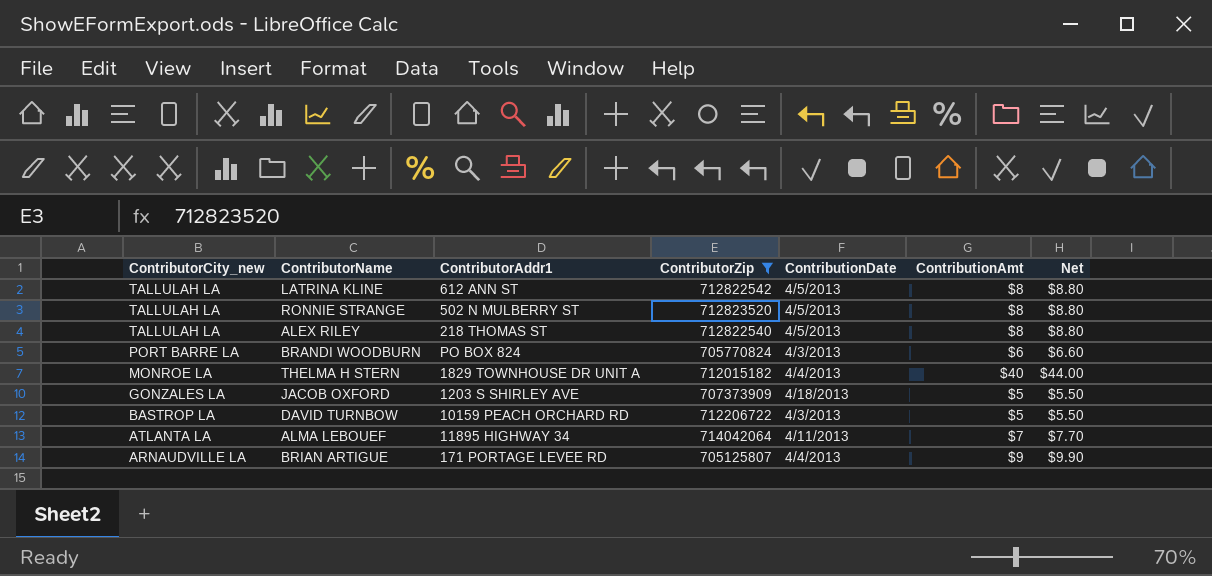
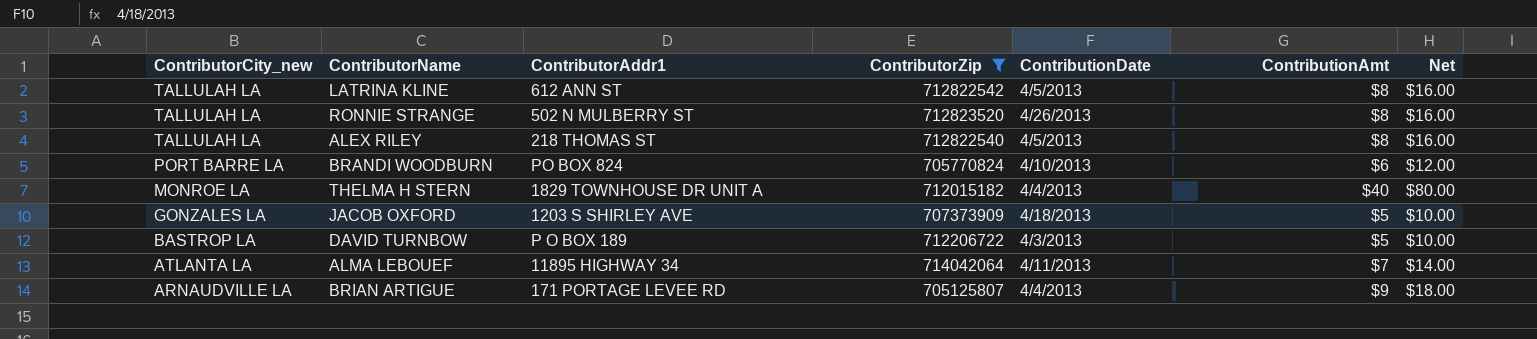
column Net | formula: [ContributionAmt] * 1.1 -> [ContributionAmt] * 2
RONNIE STRANGE | ContributionDate: 4/5/2013 -> 4/26/2013
BRANDI WOODBURN | ContributionDate: 4/3/2013 -> 4/10/2013
DAVID TURNBOW | ContributorAddr1: 10159 PEACH ORCHARD RD -> P O BOX 189

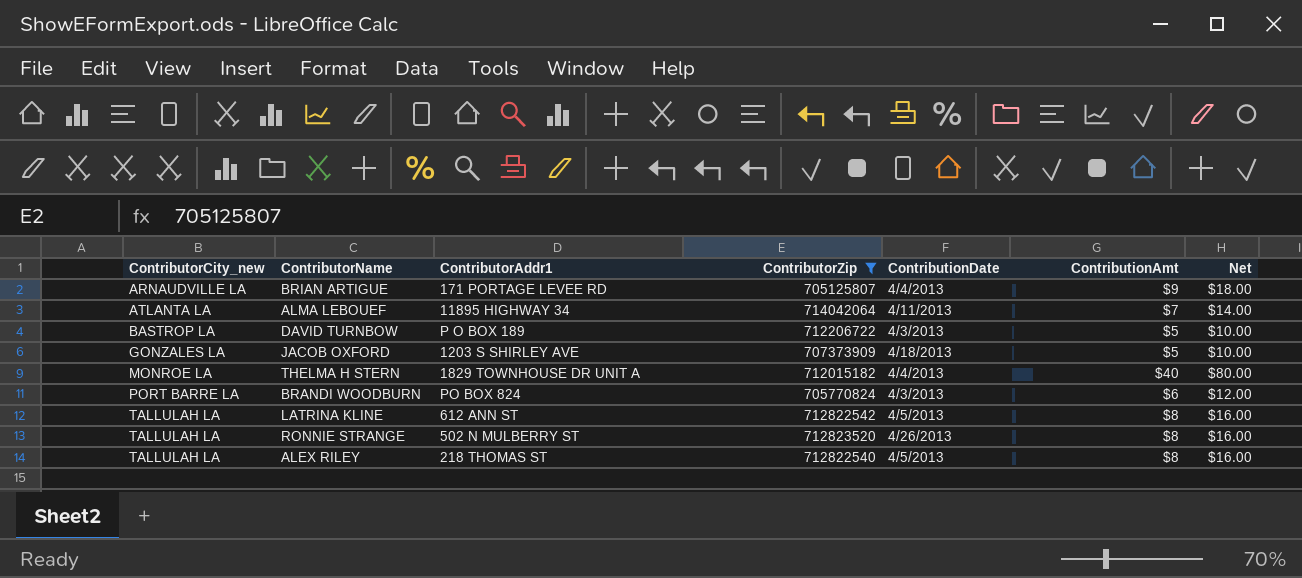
row order: ContributorCity_new descending -> ContributorCity_new ascending
BRANDI WOODBURN | ContributionDate: 4/10/2013 -> 4/3/2013

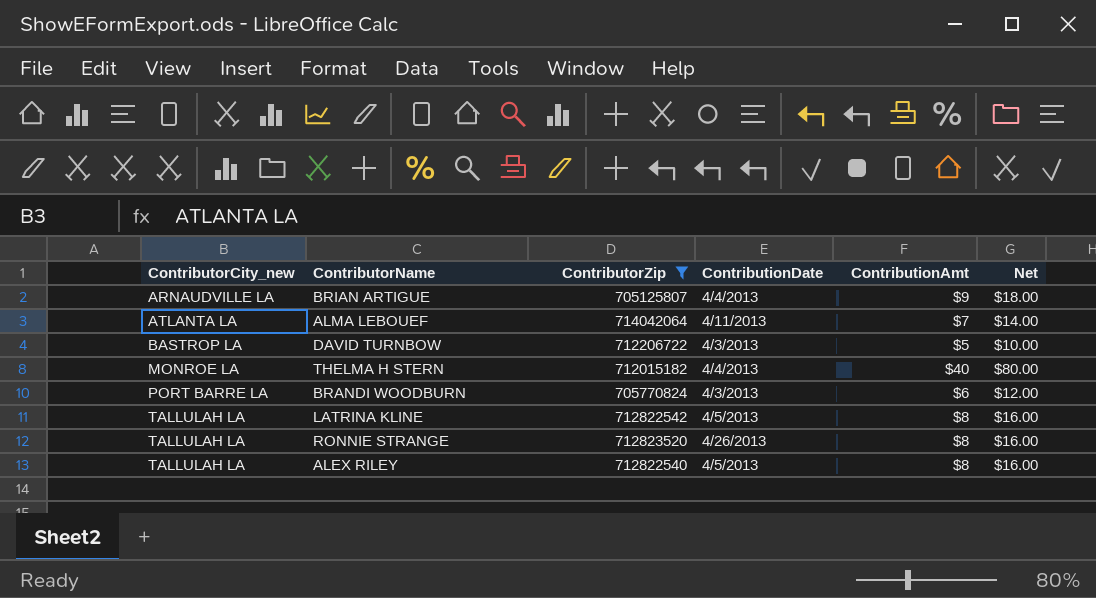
column ContributorAddr1 | position: 3 -> none
row JACOB OXFORD: GONZALES LA | 1203 S SHIRLEY AVE | 707373909 | 4/18/2013 | $5 | $10.00 -> none

